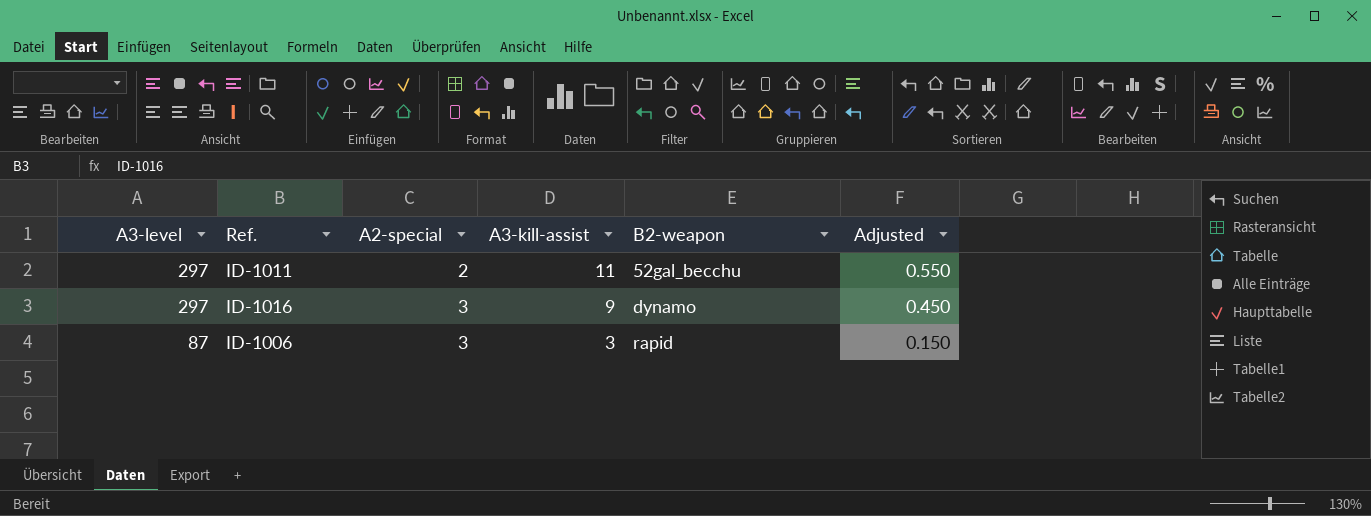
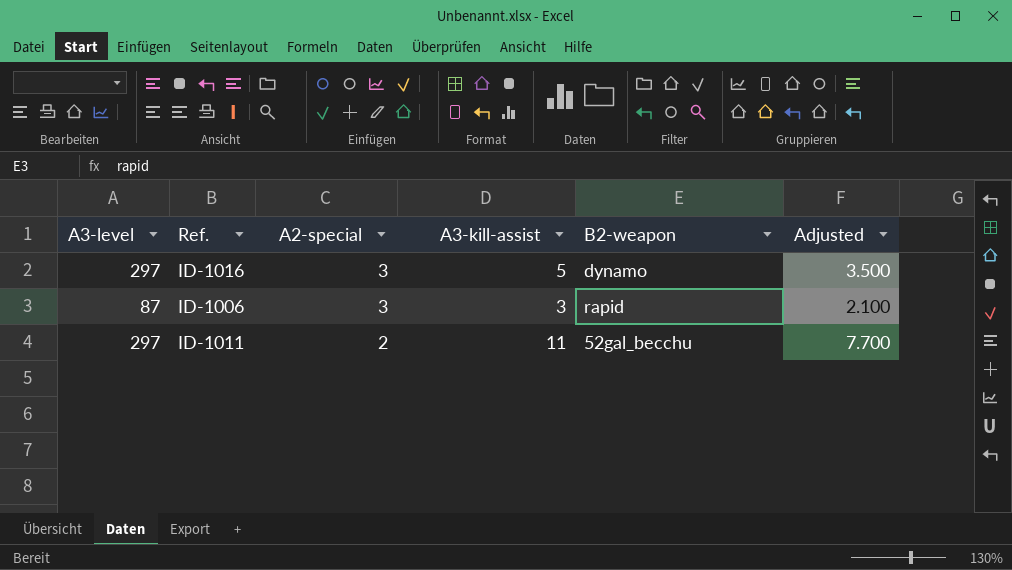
row order: A3-level descending -> A2-special descending
column Adjusted | formula: [A3-kill-assist] * 0.05 -> [A3-kill-assist] * 0.7
ID-1016 | A3-kill-assist: 9 -> 5

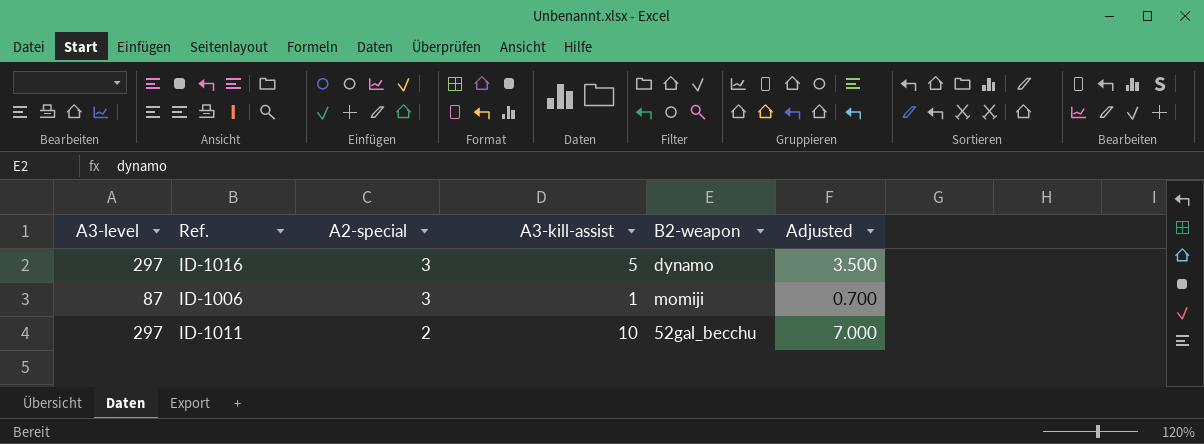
ID-1006 | A3-kill-assist: 3 -> 1
ID-1006 | B2-weapon: rapid -> momiji
ID-1006 | Adjusted: 2.100 -> 0.700
ID-1011 | A3-kill-assist: 11 -> 10
ID-1011 | Adjusted: 7.700 -> 7.000

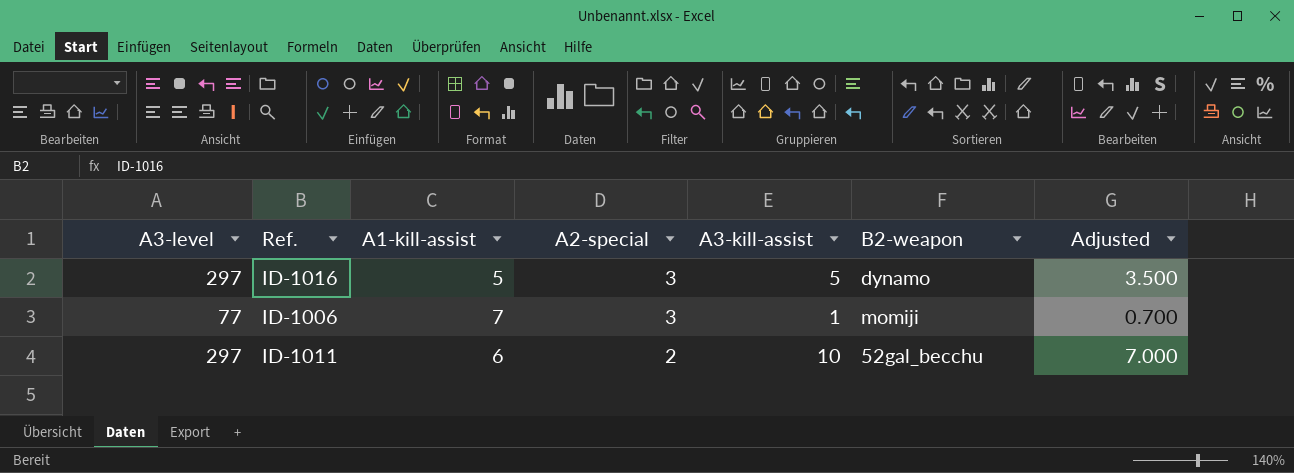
column A1-kill-assist | position: none -> 3
ID-1006 | A3-level: 87 -> 77

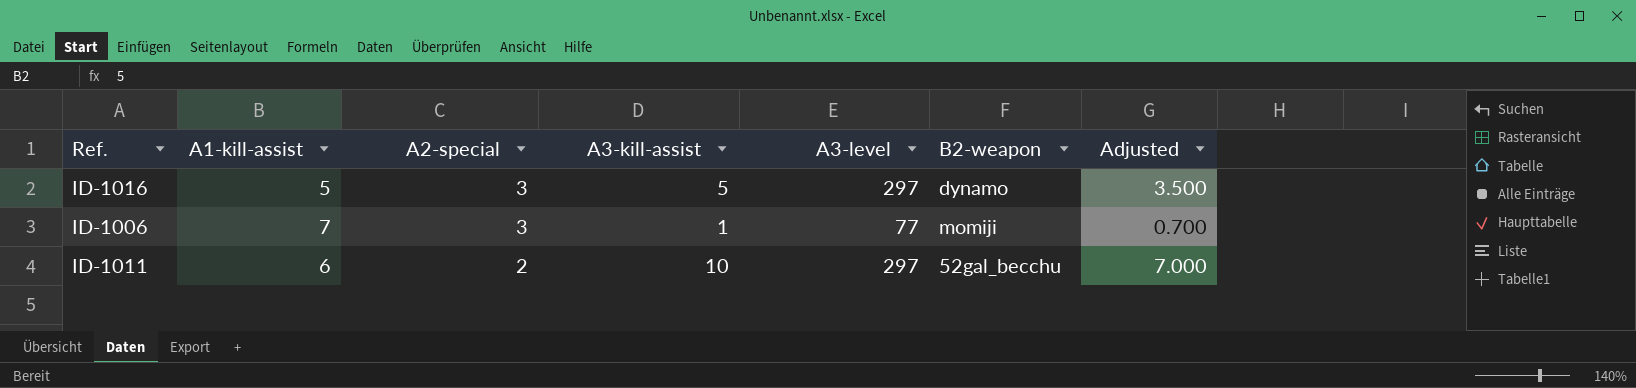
column A3-level | position: 1 -> 5

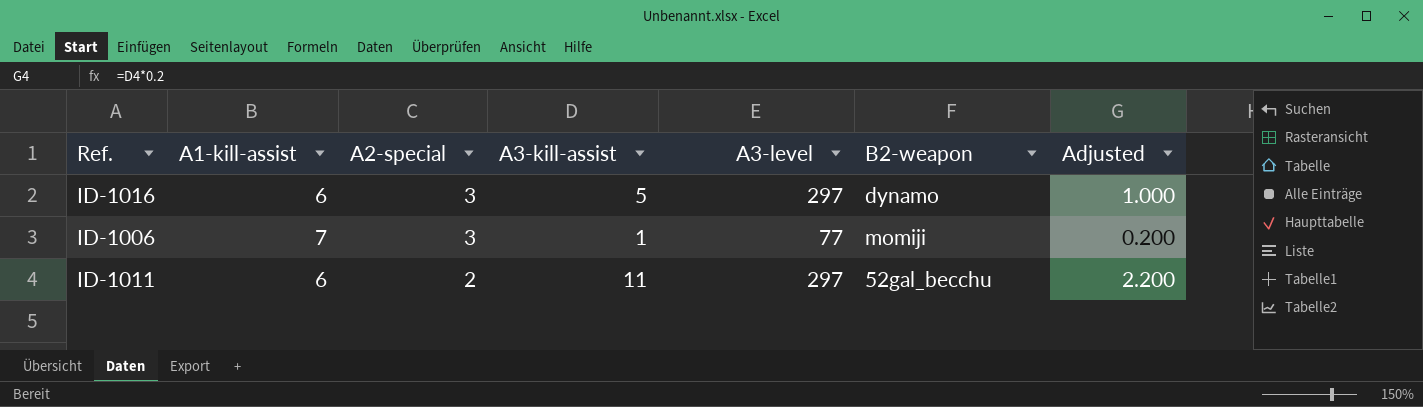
column Adjusted | formula: [A3-kill-assist] * 0.7 -> [A3-kill-assist] * 0.2
ID-1016 | A1-kill-assist: 5 -> 6
ID-1011 | A3-kill-assist: 10 -> 11

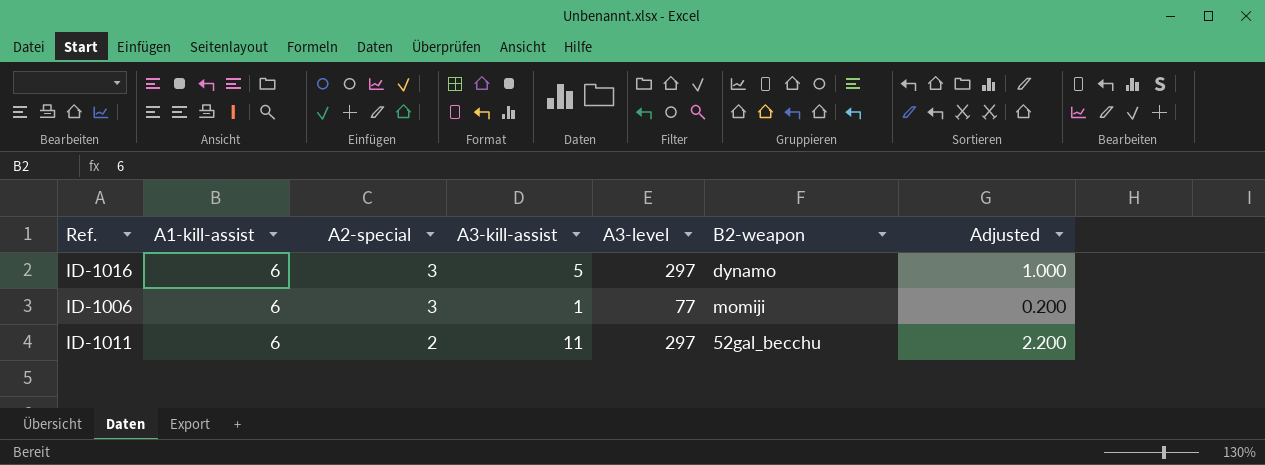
ID-1006 | A1-kill-assist: 7 -> 6

